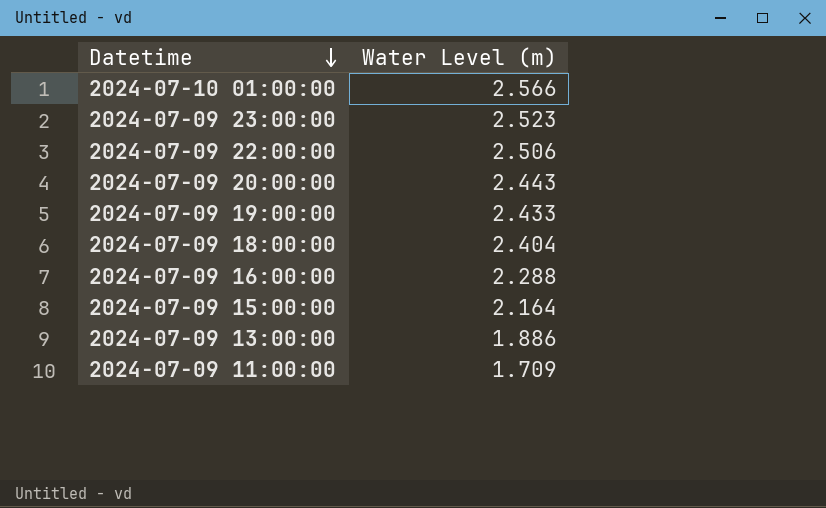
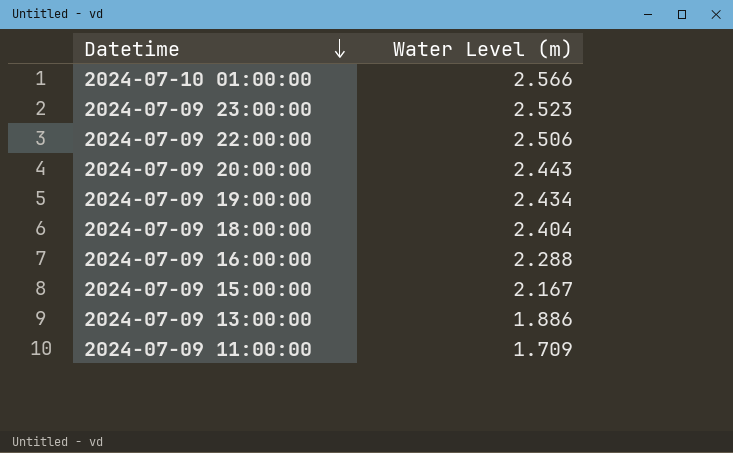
2024-07-09 19:00:00 | Water Level (m): 2.433 -> 2.434
2024-07-09 15:00:00 | Water Level (m): 2.164 -> 2.167

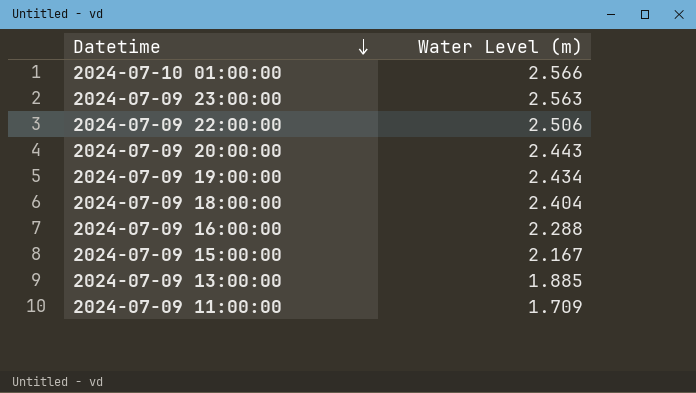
2024-07-09 23:00:00 | Water Level (m): 2.523 -> 2.563
2024-07-09 13:00:00 | Water Level (m): 1.886 -> 1.885

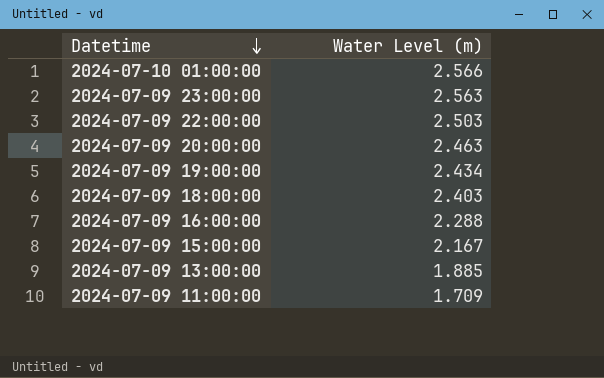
2024-07-09 22:00:00 | Water Level (m): 2.506 -> 2.503
2024-07-09 20:00:00 | Water Level (m): 2.443 -> 2.463
2024-07-09 18:00:00 | Water Level (m): 2.404 -> 2.403

